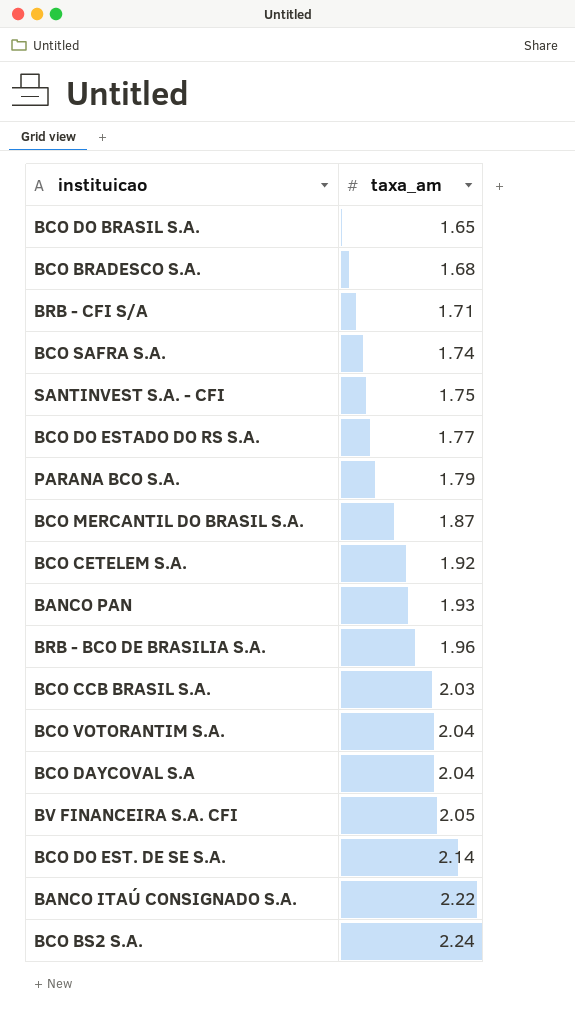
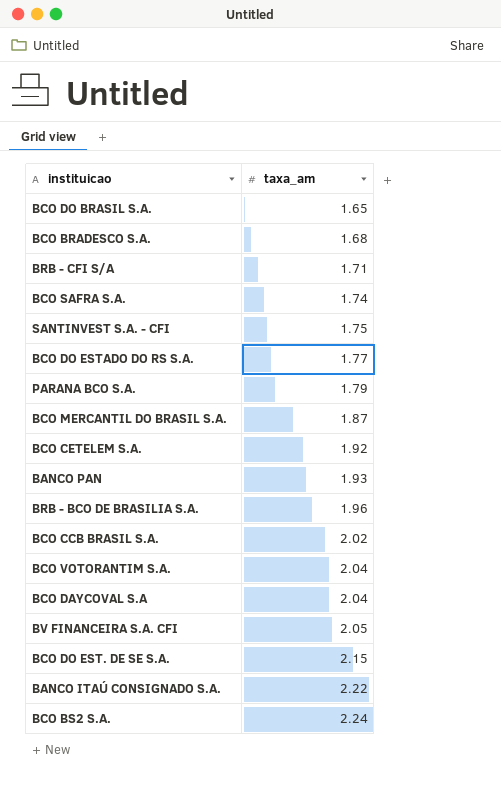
BCO CCB BRASIL S.A. | taxa_am: 2.03 -> 2.02
BCO DO EST. DE SE S.A. | taxa_am: 2.14 -> 2.15

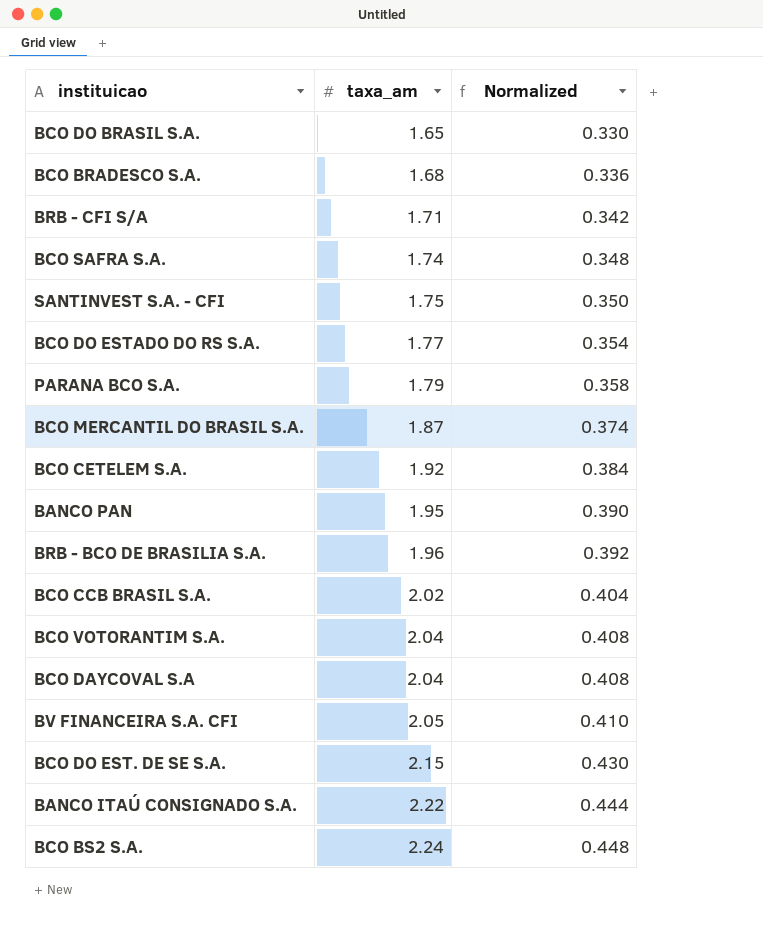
column Normalized | formula: none -> [taxa_am] * 0.2
BANCO PAN | taxa_am: 1.93 -> 1.95

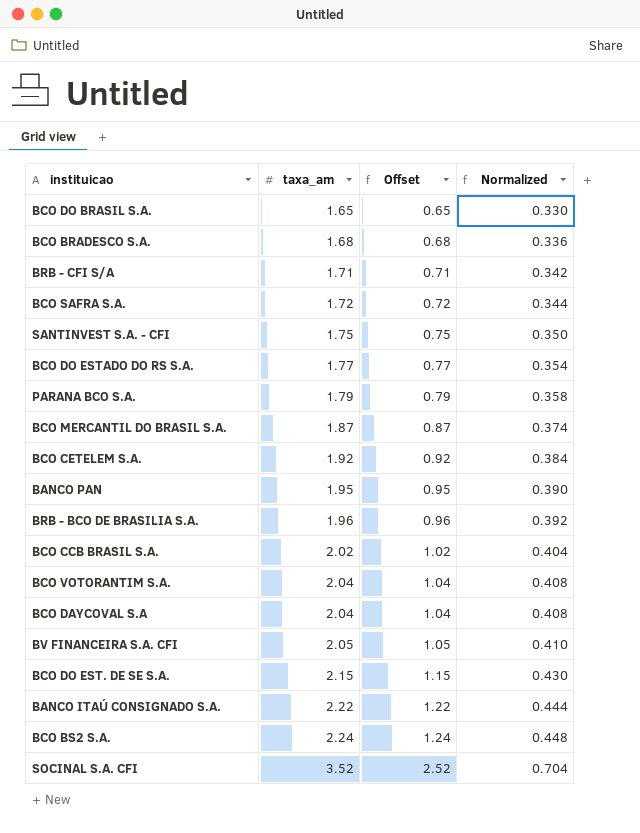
column Offset | formula: none -> [taxa_am] - 1
BCO SAFRA S.A. | taxa_am: 1.74 -> 1.72
BCO SAFRA S.A. | Normalized: 0.348 -> 0.344
row SOCINAL S.A. CFI: none -> 3.52 | 2.52 | 0.704

